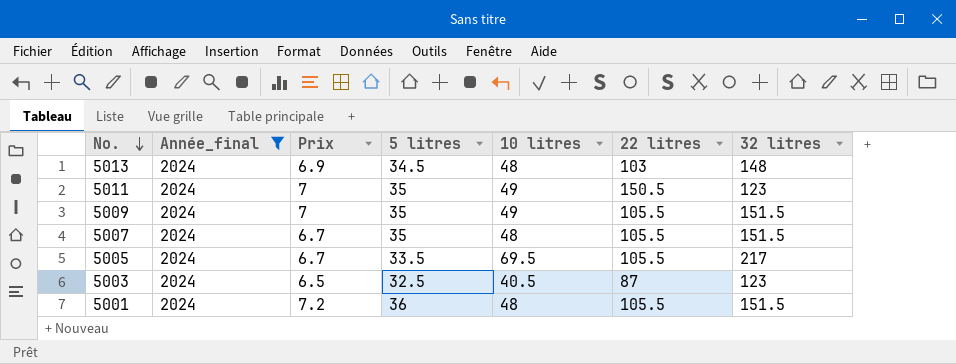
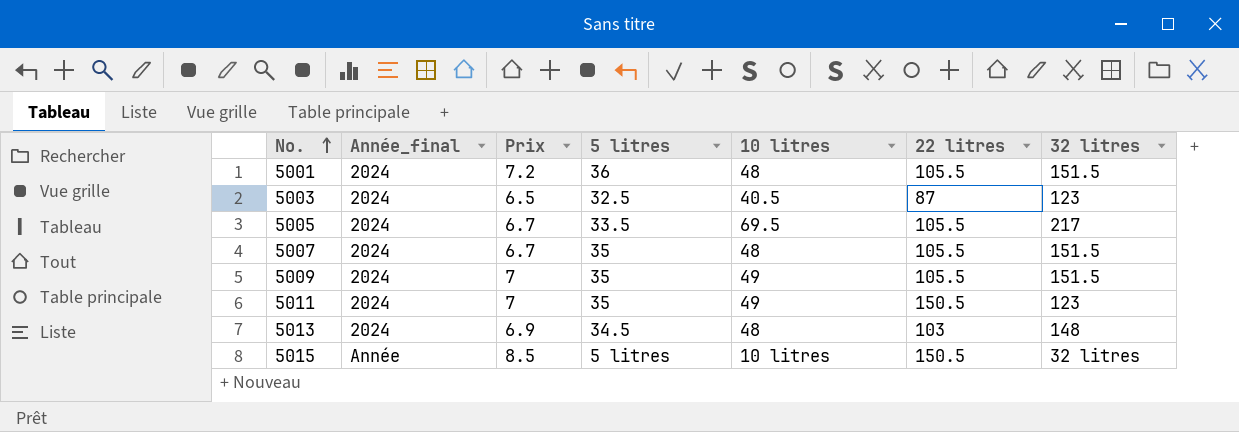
filter: Année_final = 2024 -> none
row order: No. descending -> No. ascending

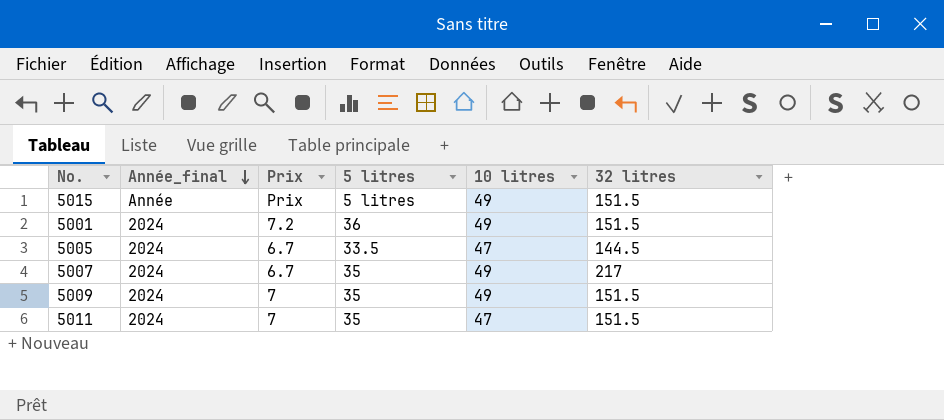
row order: No. ascending -> Année_final descending
column 22 litres | position: 6 -> none
row 5003: 2024 | 6.5 | 32.5 | 40.5 | 87 | 123 -> none
row 5013: 2024 | 6.9 | 34.5 | 48 | 103 | 148 -> none
5015 | Prix: 8.5 -> Prix
5015 | 10 litres: 10 litres -> 49
5015 | 32 litres: 32 litres -> 151.5
5001 | 10 litres: 48 -> 49
5005 | 10 litres: 69.5 -> 47
5005 | 32 litres: 217 -> 144.5
5007 | 10 litres: 48 -> 49
5007 | 32 litres: 151.5 -> 217
5011 | 10 litres: 49 -> 47
5011 | 32 litres: 123 -> 151.5

